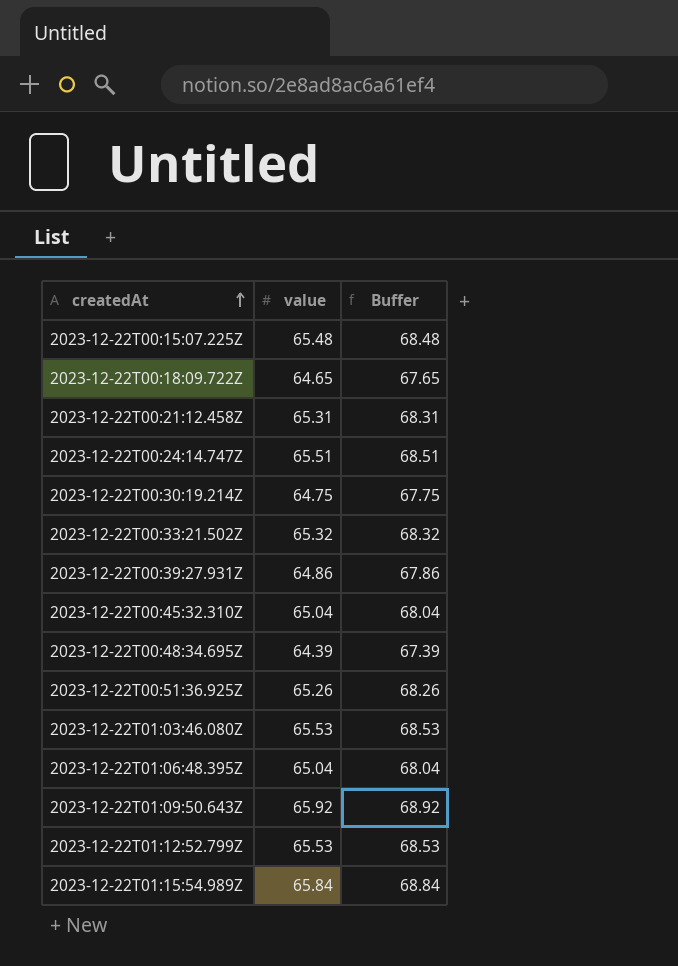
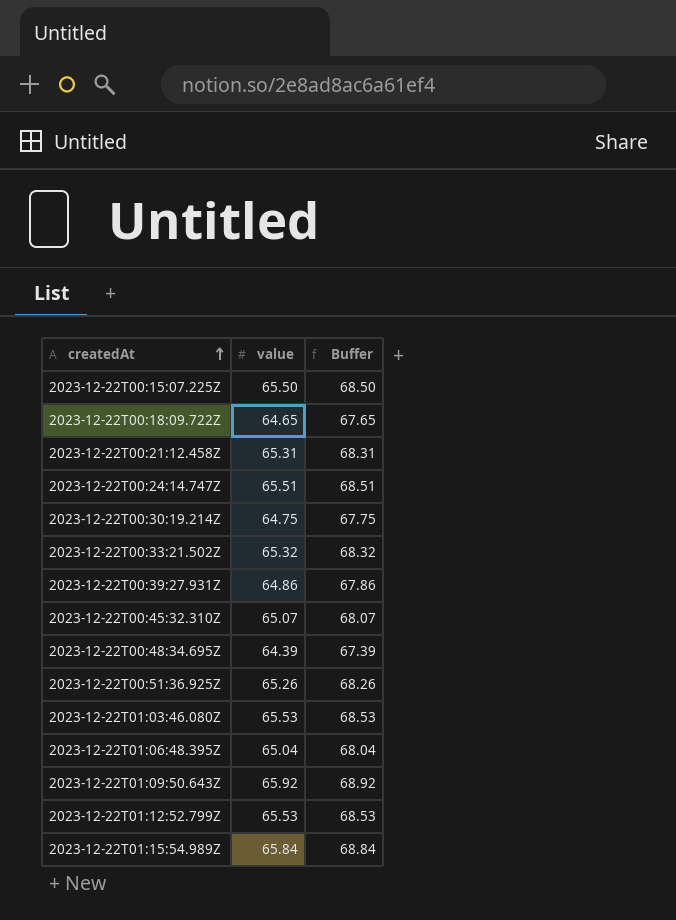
2023-12-22T00:15:07.225Z | value: 65.48 -> 65.50
2023-12-22T00:15:07.225Z | Buffer: 68.48 -> 68.50
2023-12-22T00:45:32.310Z | value: 65.04 -> 65.07
2023-12-22T00:45:32.310Z | Buffer: 68.04 -> 68.07

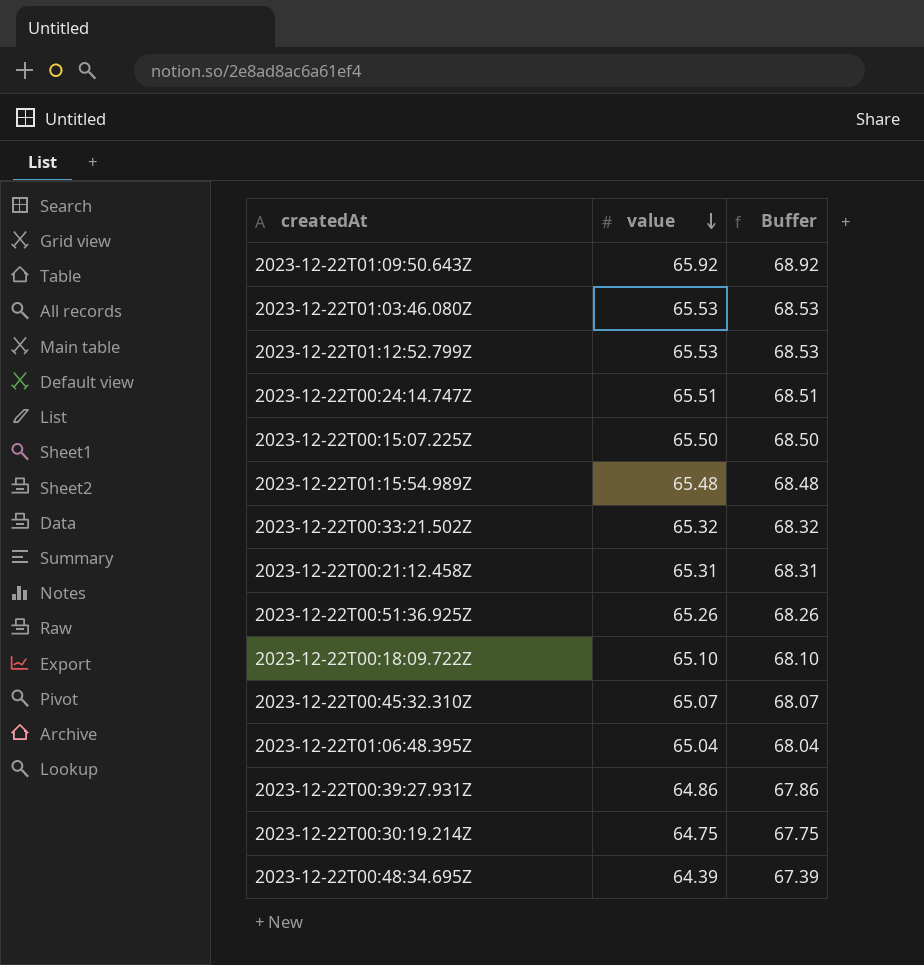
row order: createdAt ascending -> value descending
2023-12-22T01:15:54.989Z | value: 65.84 -> 65.48
2023-12-22T01:15:54.989Z | Buffer: 68.84 -> 68.48
2023-12-22T00:18:09.722Z | value: 64.65 -> 65.10
2023-12-22T00:18:09.722Z | Buffer: 67.65 -> 68.10

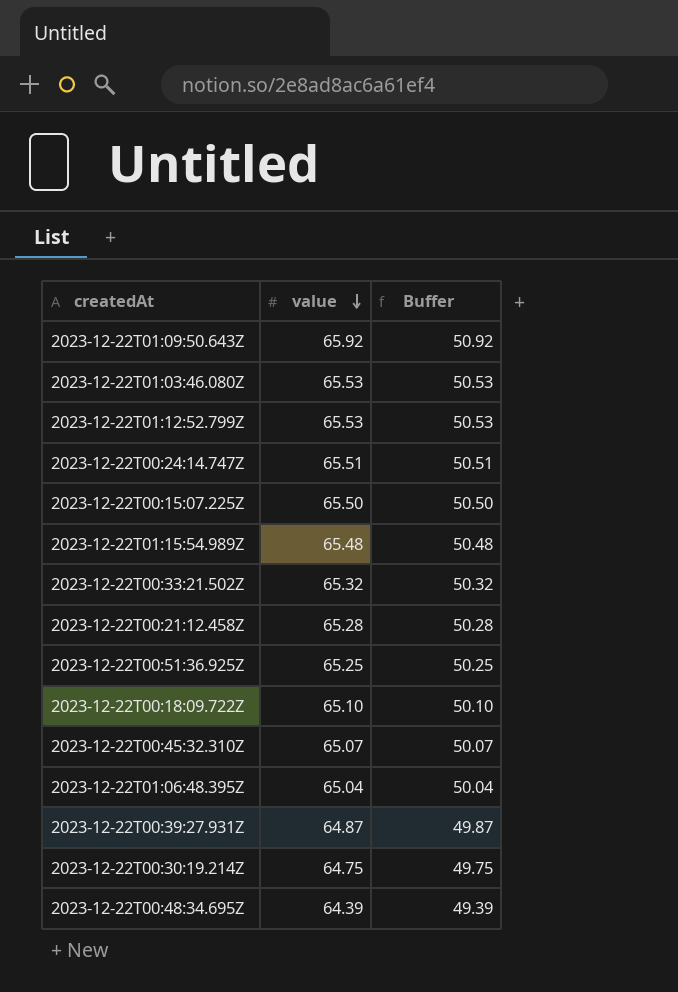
column Buffer | formula: [value] + 3 -> [value] - 15
2023-12-22T00:21:12.458Z | value: 65.31 -> 65.28
2023-12-22T00:51:36.925Z | value: 65.26 -> 65.25
2023-12-22T00:39:27.931Z | value: 64.86 -> 64.87

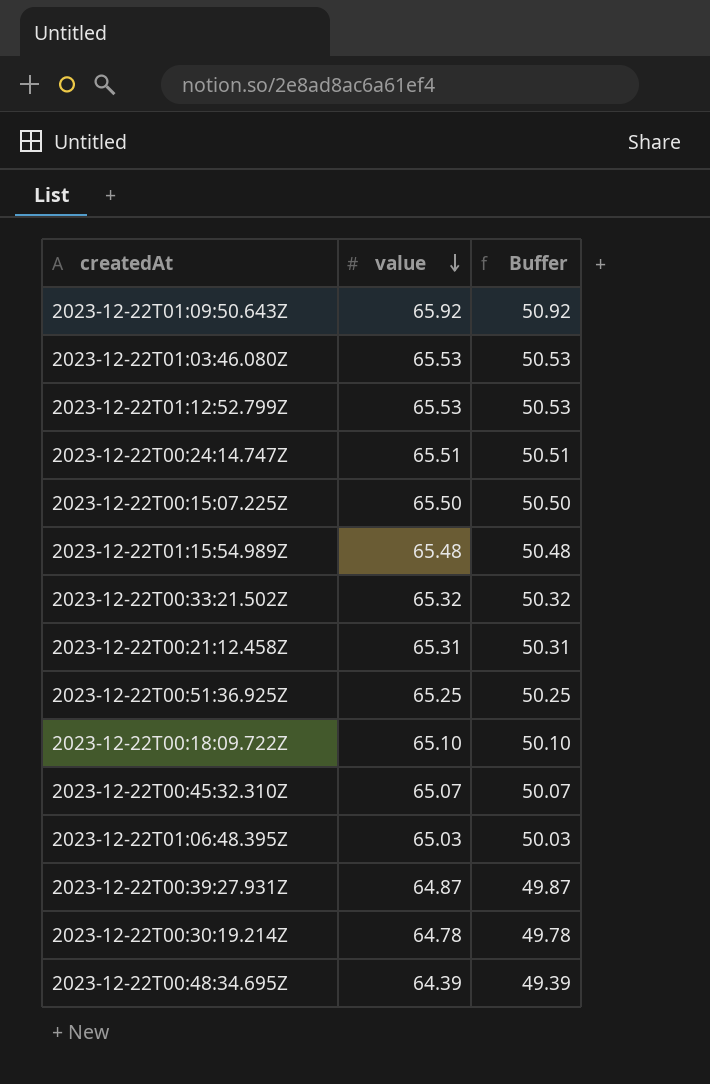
2023-12-22T00:21:12.458Z | value: 65.28 -> 65.31
2023-12-22T00:21:12.458Z | Buffer: 50.28 -> 50.31
2023-12-22T01:06:48.395Z | value: 65.04 -> 65.03
2023-12-22T01:06:48.395Z | Buffer: 50.04 -> 50.03
2023-12-22T00:30:19.214Z | value: 64.75 -> 64.78
2023-12-22T00:30:19.214Z | Buffer: 49.75 -> 49.78

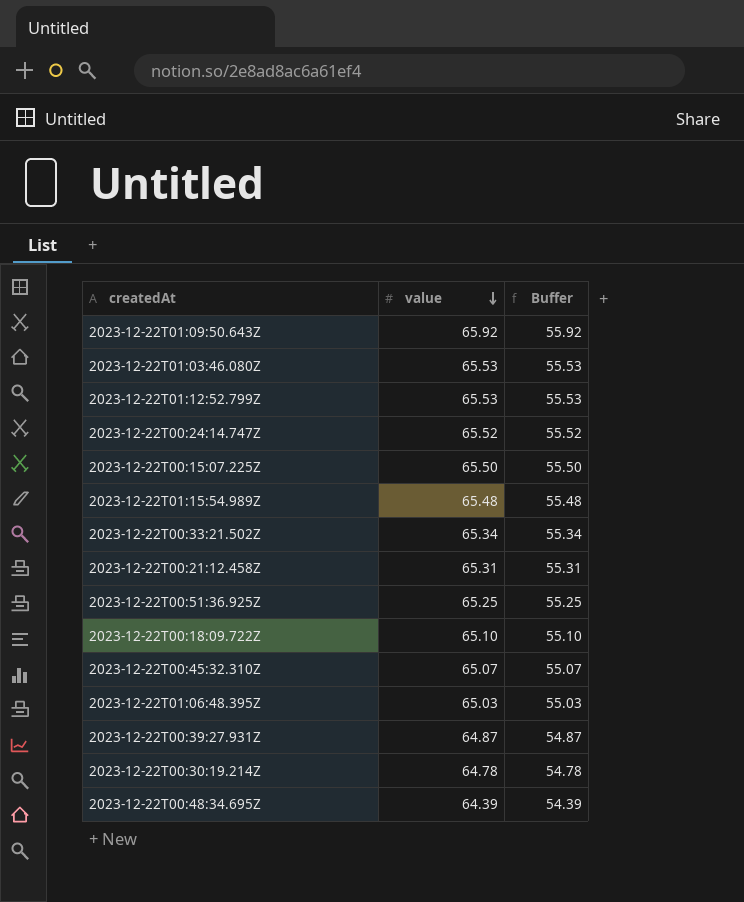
column Buffer | formula: [value] - 15 -> [value] - 10
2023-12-22T00:24:14.747Z | value: 65.51 -> 65.52
2023-12-22T00:33:21.502Z | value: 65.32 -> 65.34

